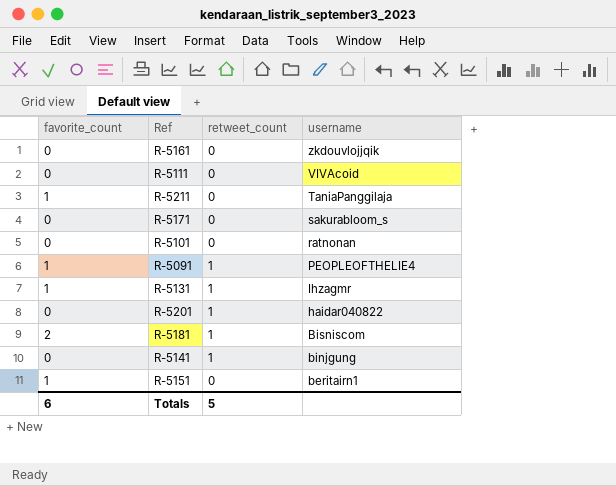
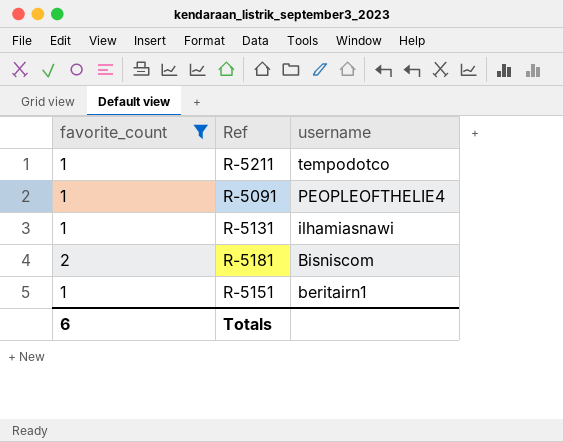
filter: none -> favorite_count != 0
column retweet_count | position: 3 -> none
R-5211 | username: TaniaPanggilaja -> tempodotco
R-5131 | username: Ihzagmr -> ilhamiasnawi

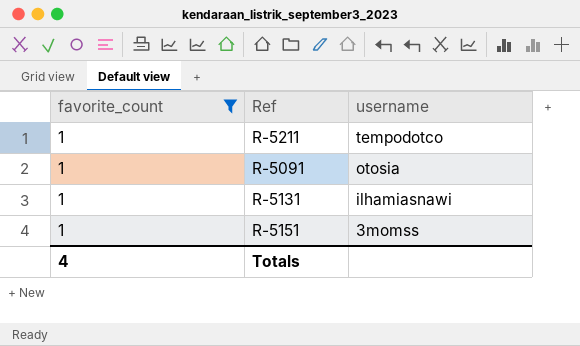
row R-5181: 2 | Bisniscom -> none
R-5091 | username: PEOPLEOFTHELIE4 -> otosia
R-5151 | username: beritairn1 -> 3momss
Totals | favorite_count: 6 -> 4

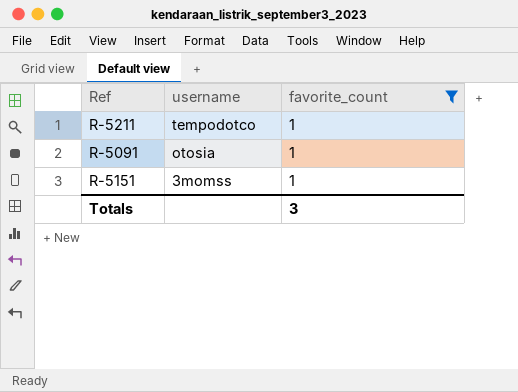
column favorite_count | position: 1 -> 3
row R-5131: 1 | ilhamiasnawi -> none
Totals | favorite_count: 4 -> 3

